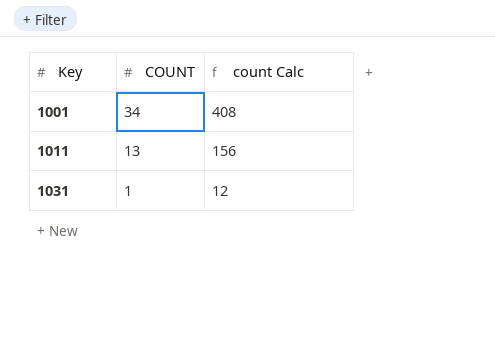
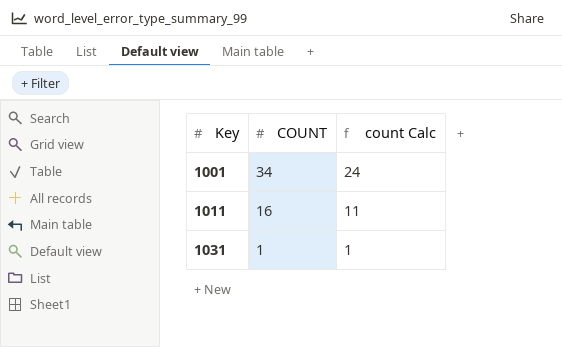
column count Calc | formula: [COUNT] * 12 -> [COUNT] * 0.7
1011 | COUNT: 13 -> 16

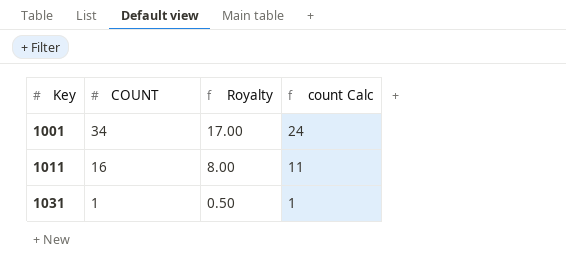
column Royalty | formula: none -> [COUNT] * 0.5

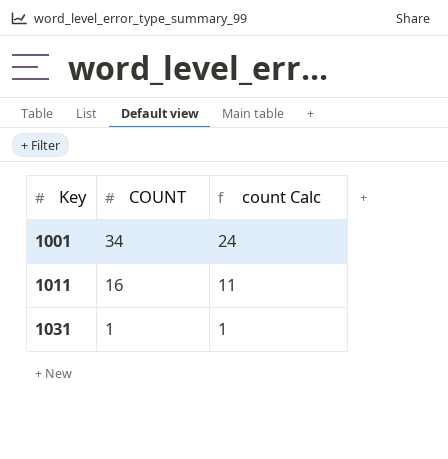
column Royalty | formula: [COUNT] * 0.5 -> none

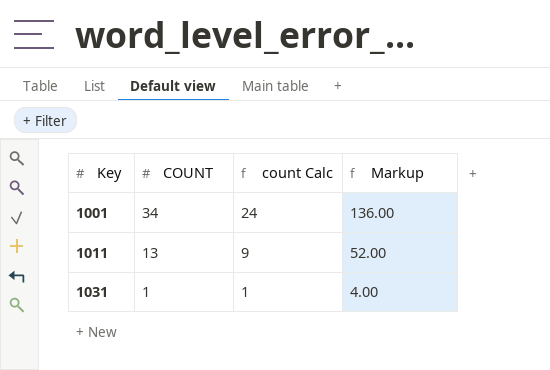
column Markup | formula: none -> [COUNT] * 4
1011 | COUNT: 16 -> 13
1011 | count Calc: 11 -> 9

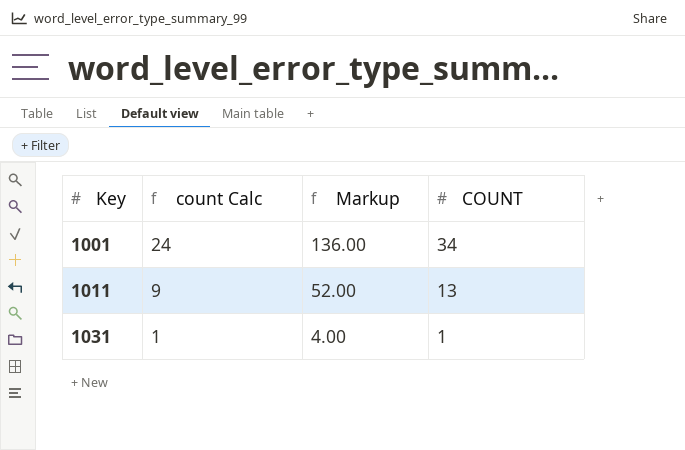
column COUNT | position: 2 -> 4

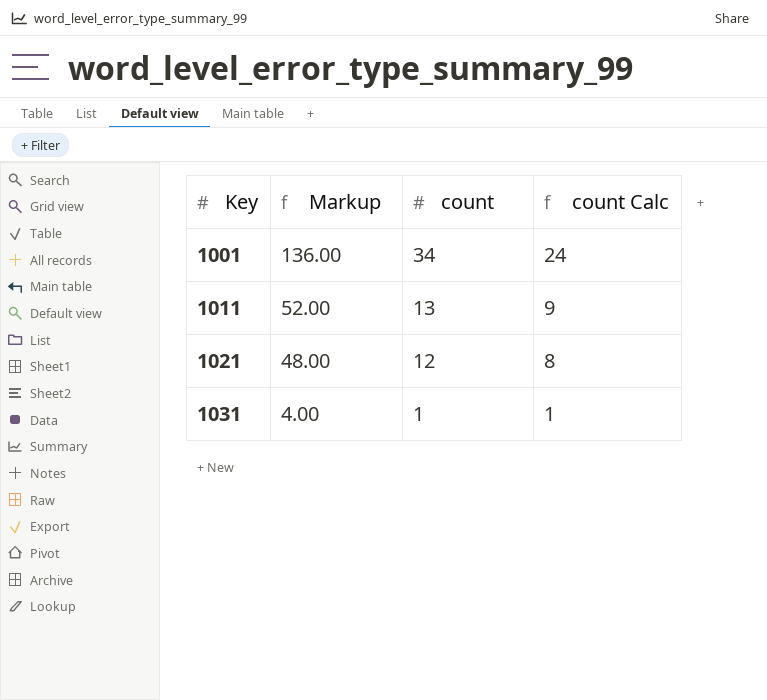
column name: COUNT -> count
column count Calc | position: 2 -> 4
row 1021: none -> 48.00 | 12 | 8

